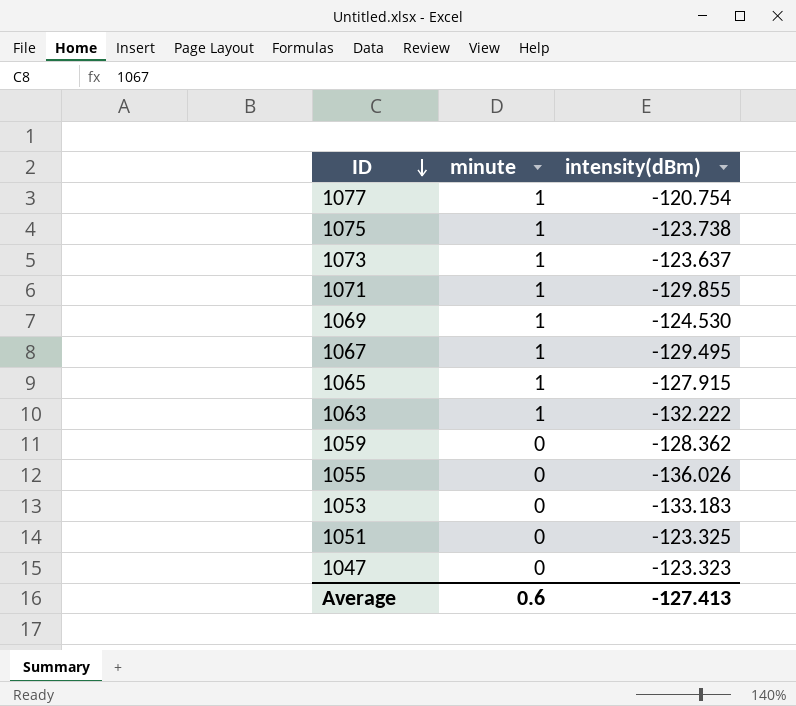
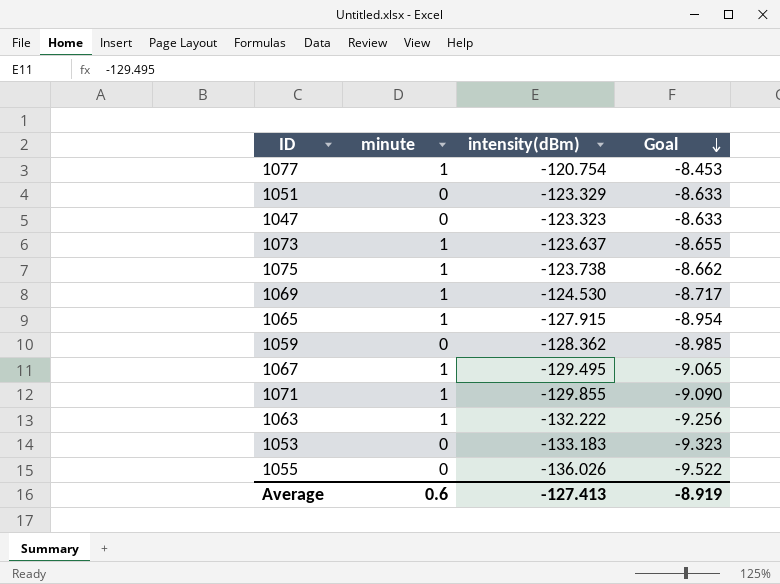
row order: ID descending -> Goal descending
column Goal | formula: none -> [intensity(dBm)] * 0.07
1051 | intensity(dBm): -123.325 -> -123.329

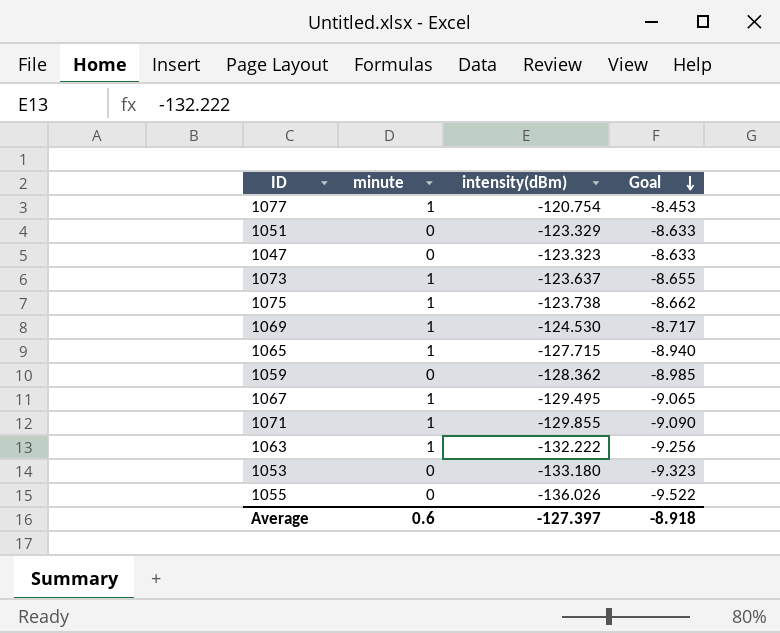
1065 | intensity(dBm): -127.915 -> -127.715
1065 | Goal: -8.954 -> -8.940
1053 | intensity(dBm): -133.183 -> -133.180
Average | intensity(dBm): -127.413 -> -127.397
Average | Goal: -8.919 -> -8.918

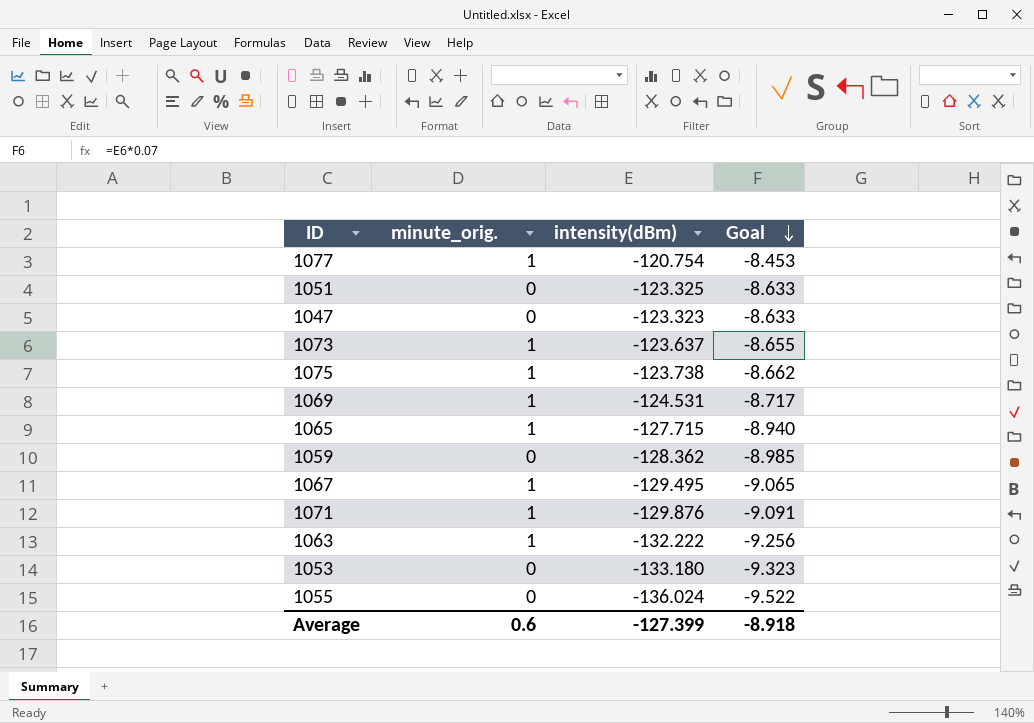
column name: minute -> minute_orig.
1051 | intensity(dBm): -123.329 -> -123.325
1069 | intensity(dBm): -124.530 -> -124.531
1071 | intensity(dBm): -129.855 -> -129.876
1071 | Goal: -9.090 -> -9.091
1055 | intensity(dBm): -136.026 -> -136.024
Average | intensity(dBm): -127.397 -> -127.399

